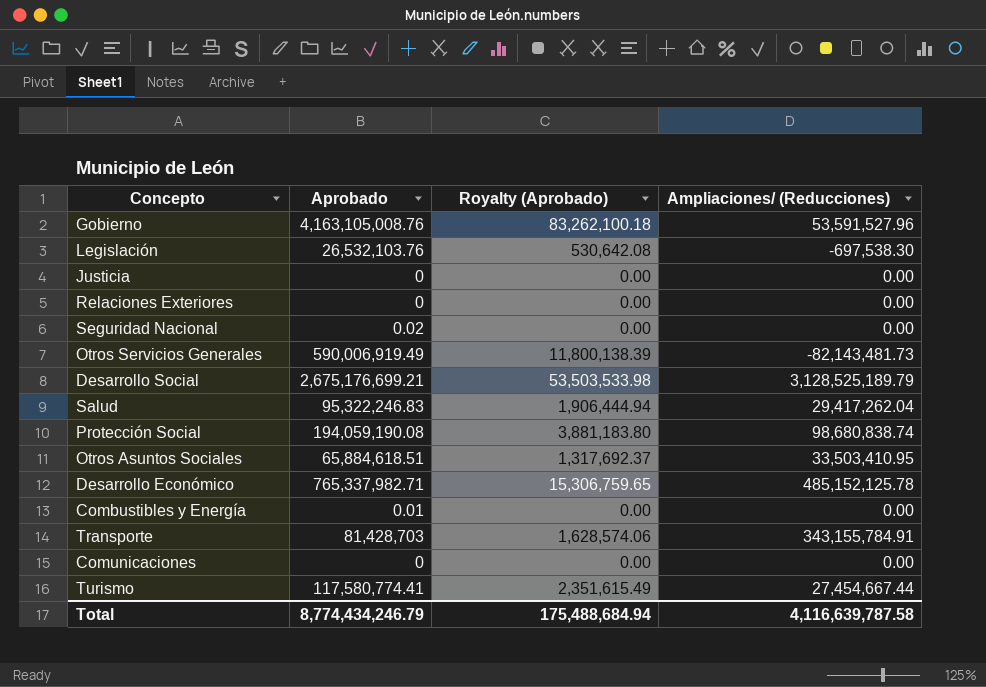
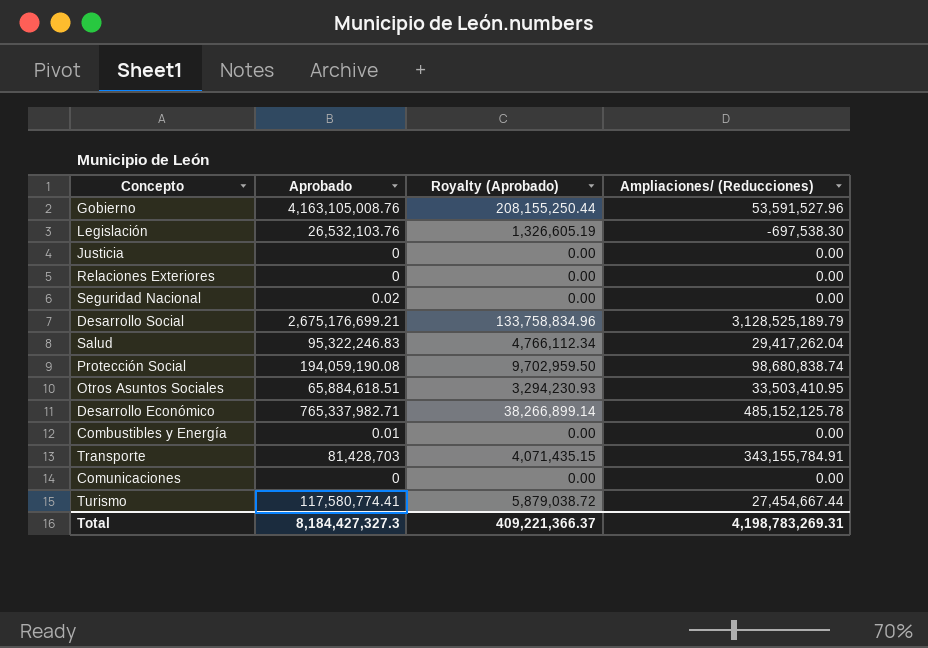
column Royalty (Aprobado) | formula: [Aprobado] * 0.02 -> [Aprobado] * 0.05
row Otros Servicios Generales: 590,006,919.49 | 11,800,138.39 | -82,143,481.73 -> none
Total | Aprobado: 8,774,434,246.79 -> 8,184,427,327.3
Total | Royalty (Aprobado): 175,488,684.94 -> 409,221,366.37
Total | Ampliaciones/ (Reducciones): 4,116,639,787.58 -> 4,198,783,269.31

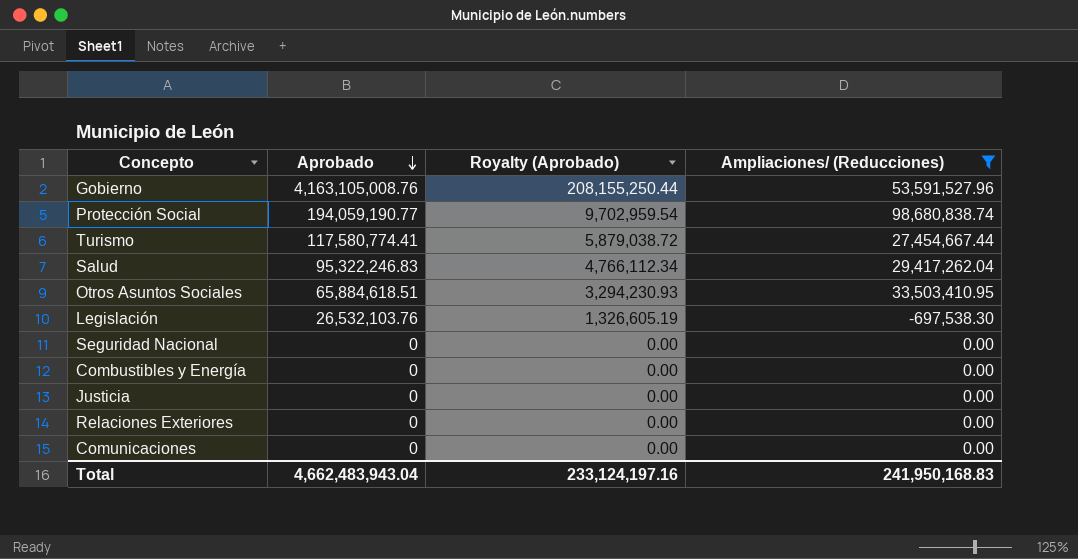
filter: none -> Ampliaciones/ (Reducciones) <= 98,680,838.74
row order: none -> Aprobado descending
Protección Social | Aprobado: 194,059,190.08 -> 194,059,190.77
Protección Social | Royalty (Aprobado): 9,702,959.50 -> 9,702,959.54
Seguridad Nacional | Aprobado: 0.02 -> 0
Combustibles y Energía | Aprobado: 0.01 -> 0
Total | Aprobado: 8,184,427,327.3 -> 4,662,483,943.04
Total | Royalty (Aprobado): 409,221,366.37 -> 233,124,197.16
Total | Ampliaciones/ (Reducciones): 4,198,783,269.31 -> 241,950,168.83

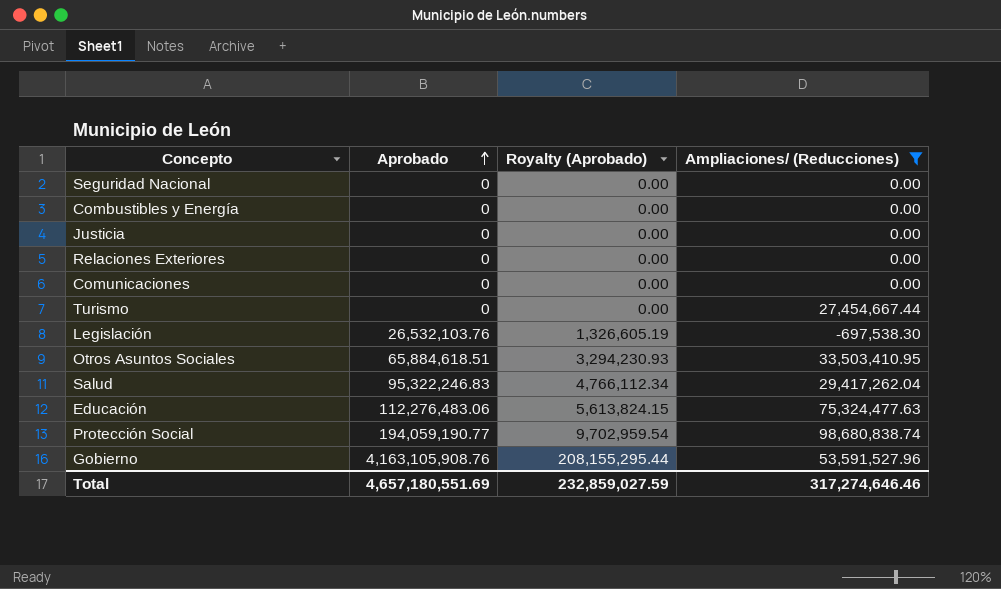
row order: Aprobado descending -> Aprobado ascending
Turismo | Aprobado: 117,580,774.41 -> 0
Turismo | Royalty (Aprobado): 5,879,038.72 -> 0.00
row Educación: none -> 112,276,483.06 | 5,613,824.15 | 75,324,477.63
Gobierno | Aprobado: 4,163,105,008.76 -> 4,163,105,908.76
Gobierno | Royalty (Aprobado): 208,155,250.44 -> 208,155,295.44
Total | Aprobado: 4,662,483,943.04 -> 4,657,180,551.69
Total | Royalty (Aprobado): 233,124,197.16 -> 232,859,027.59
Total | Ampliaciones/ (Reducciones): 241,950,168.83 -> 317,274,646.46

